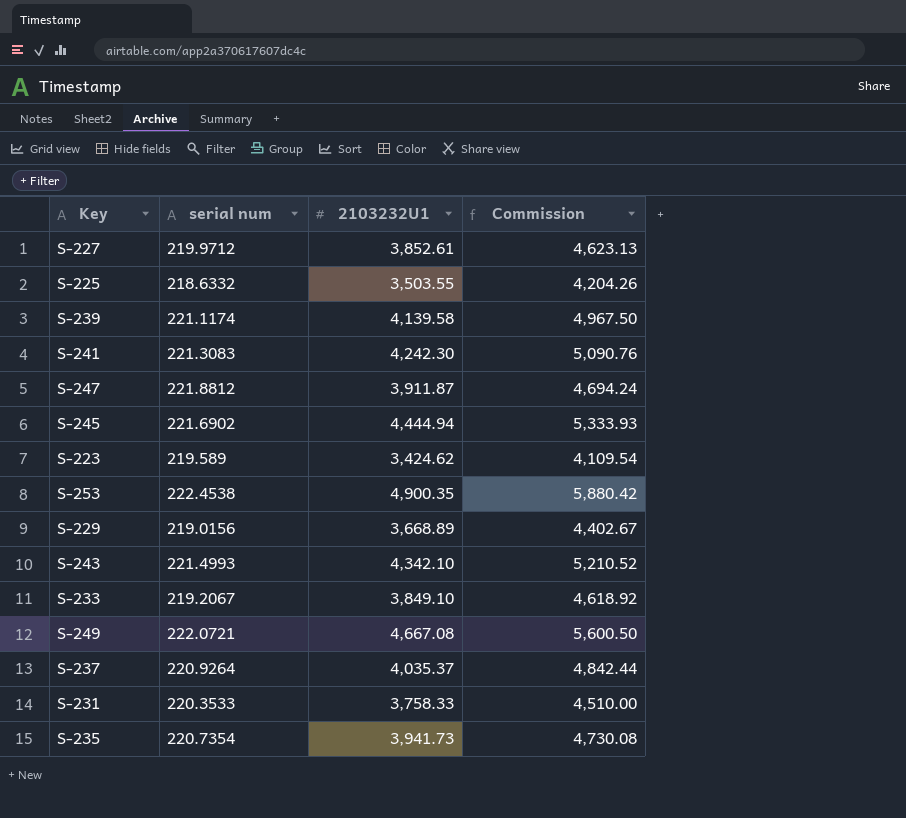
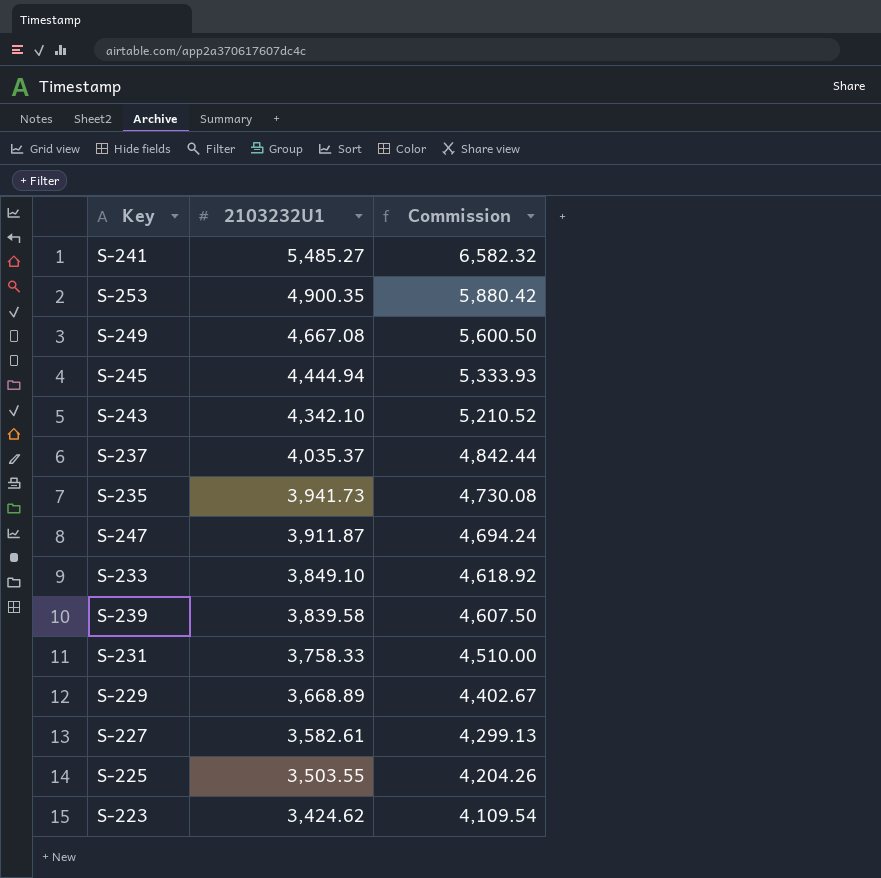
row order: none -> 2103232U1 descending
column serial num | position: 2 -> none
S-241 | 2103232U1: 4,242.30 -> 5,485.27
S-241 | Commission: 5,090.76 -> 6,582.32
S-239 | 2103232U1: 4,139.58 -> 3,839.58
S-239 | Commission: 4,967.50 -> 4,607.50
S-227 | 2103232U1: 3,852.61 -> 3,582.61
S-227 | Commission: 4,623.13 -> 4,299.13

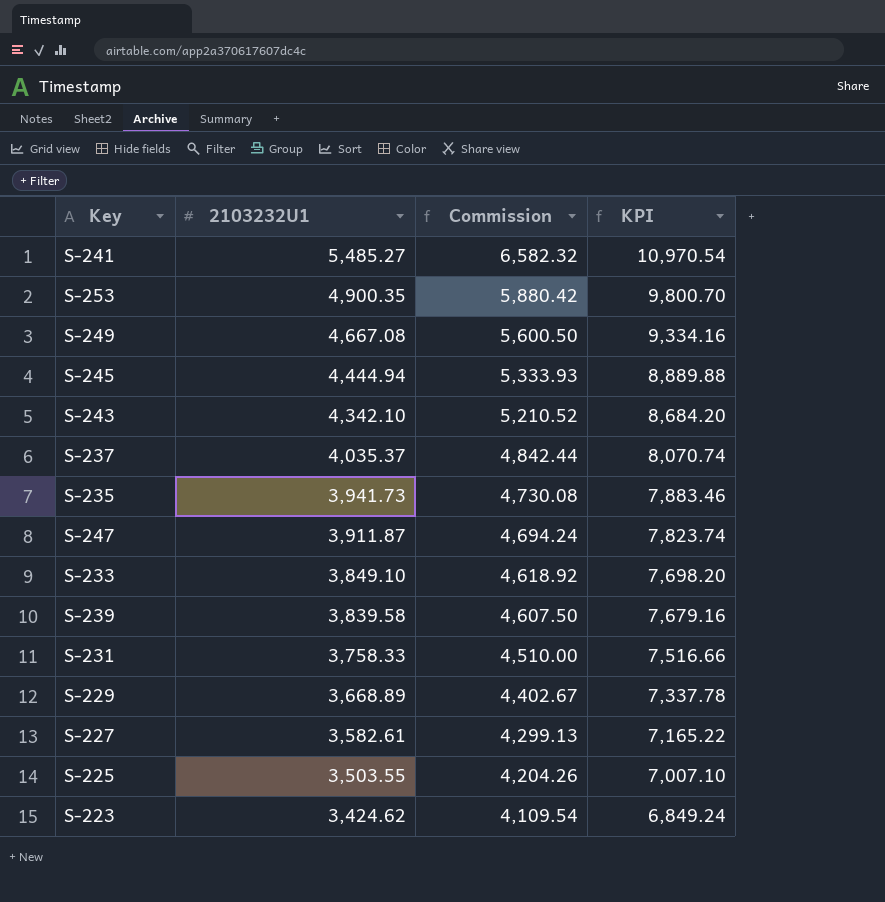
column KPI | formula: none -> [2103232U1] * 2

